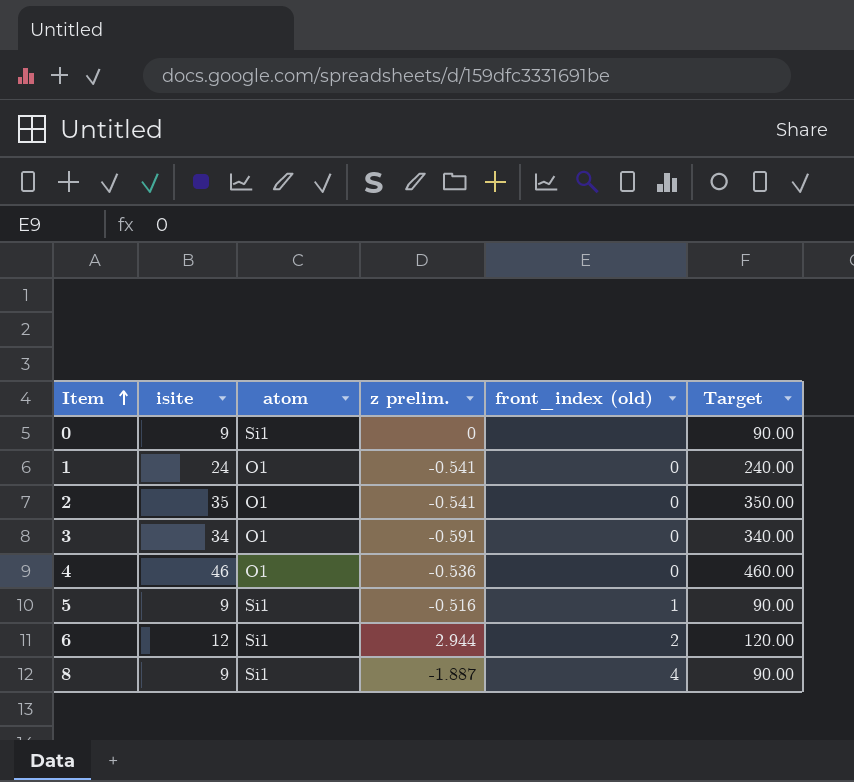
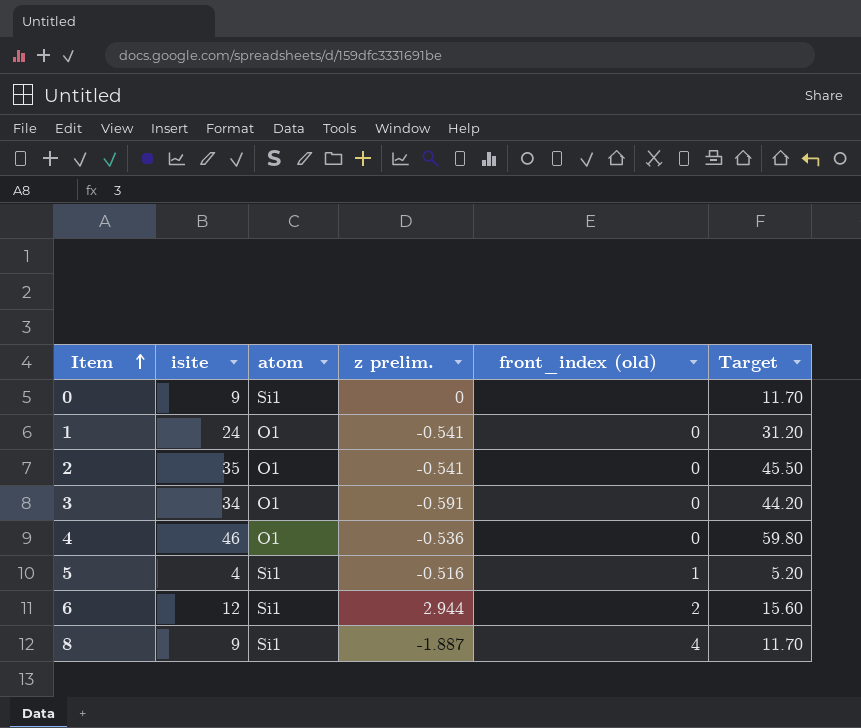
column Target | formula: [isite] * 10 -> [isite] * 1.3
5 | isite: 9 -> 4

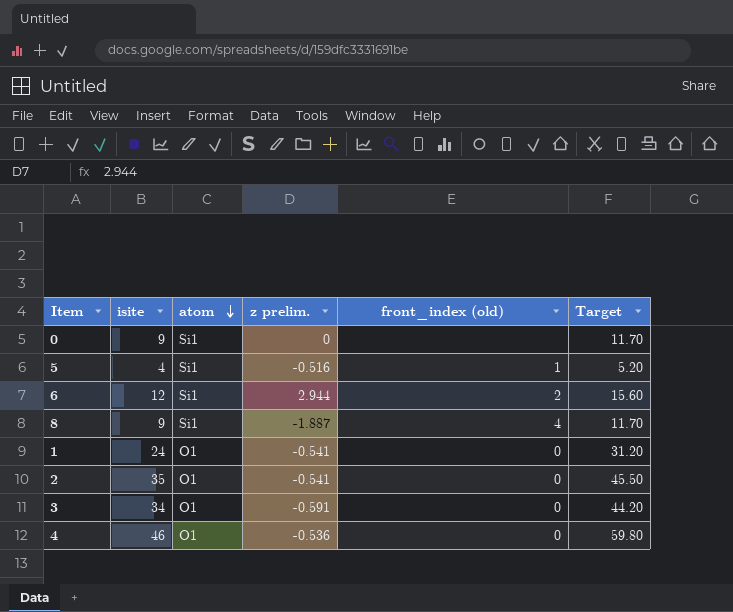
row order: Item ascending -> atom descending

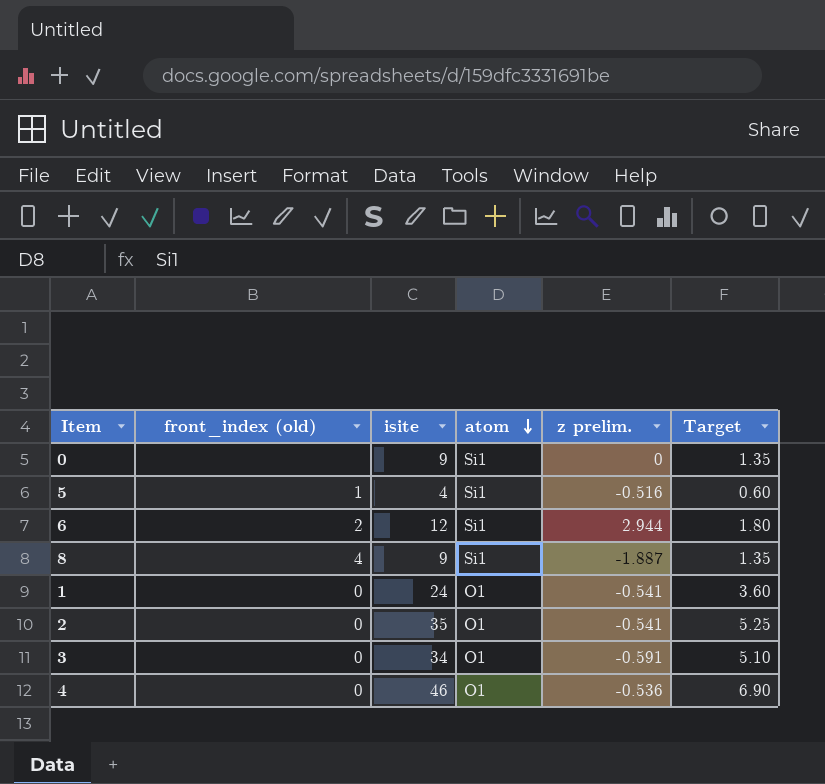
column front_index (old) | position: 5 -> 2
column Target | formula: [isite] * 1.3 -> [isite] * 0.15

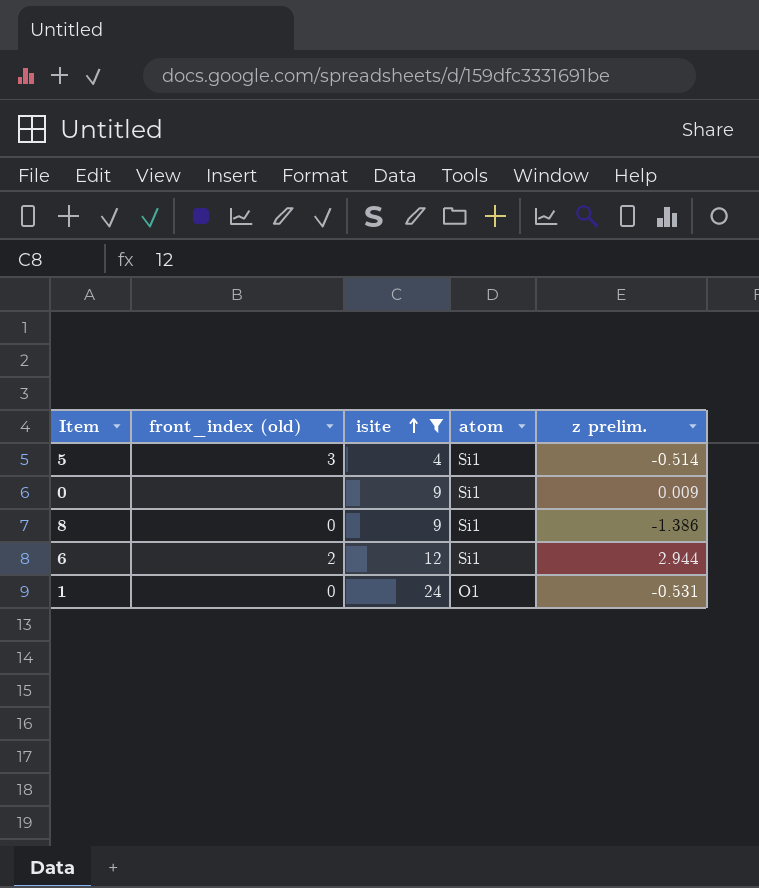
filter: none -> isite <= 24
row order: atom descending -> isite ascending
column Target | formula: [isite] * 0.15 -> none
5 | front_index (old): 1 -> 3
5 | z prelim.: -0.516 -> -0.514
0 | z prelim.: 0 -> 0.009
8 | front_index (old): 4 -> 0
8 | z prelim.: -1.887 -> -1.386
1 | z prelim.: -0.541 -> -0.531

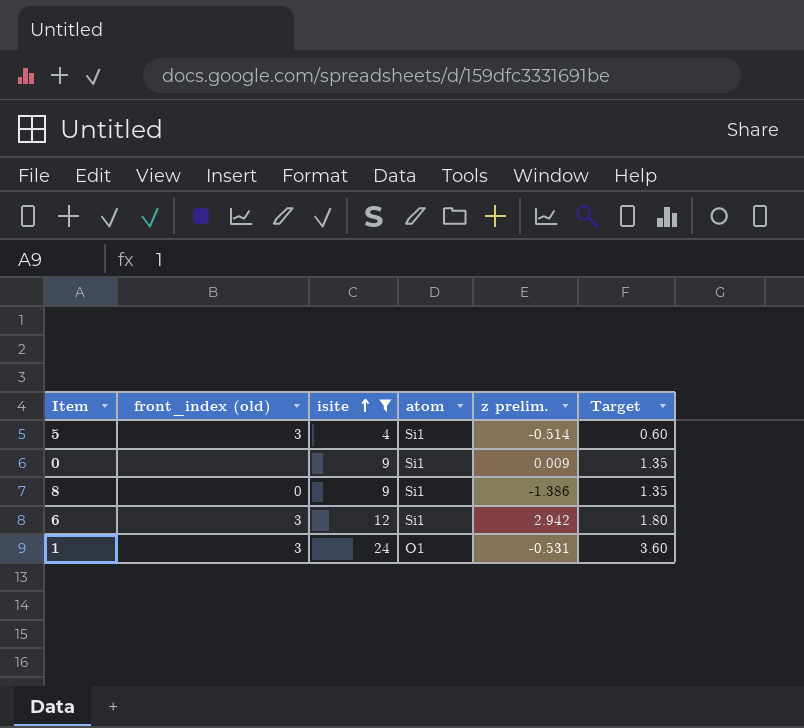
column Target | formula: none -> [isite] * 0.15
6 | front_index (old): 2 -> 3
6 | z prelim.: 2.944 -> 2.942
1 | front_index (old): 0 -> 3

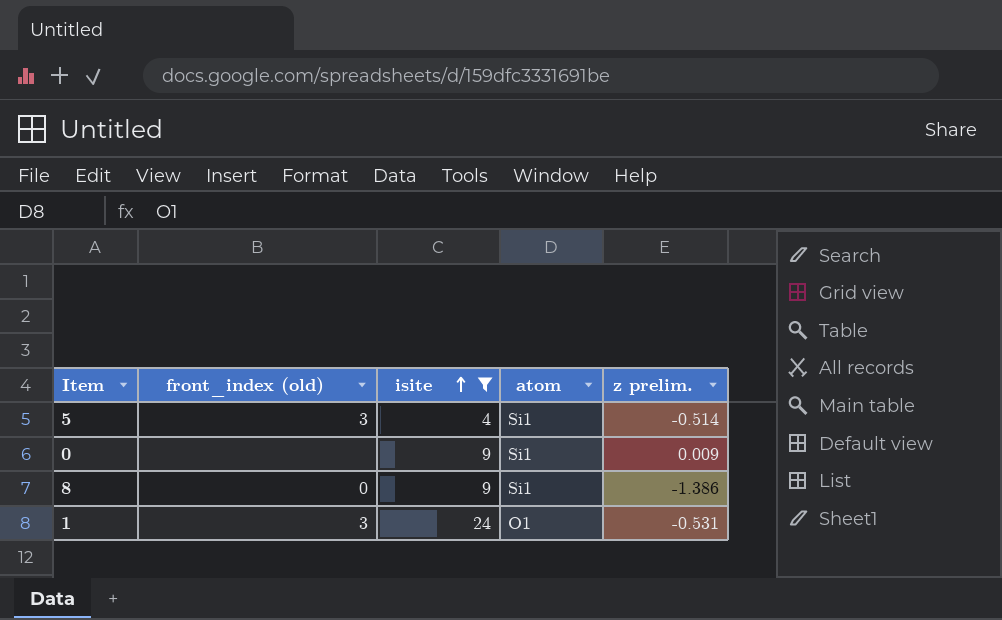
column Target | formula: [isite] * 0.15 -> none
row 6: 3 | 12 | Si1 | 2.942 | 1.80 -> none

